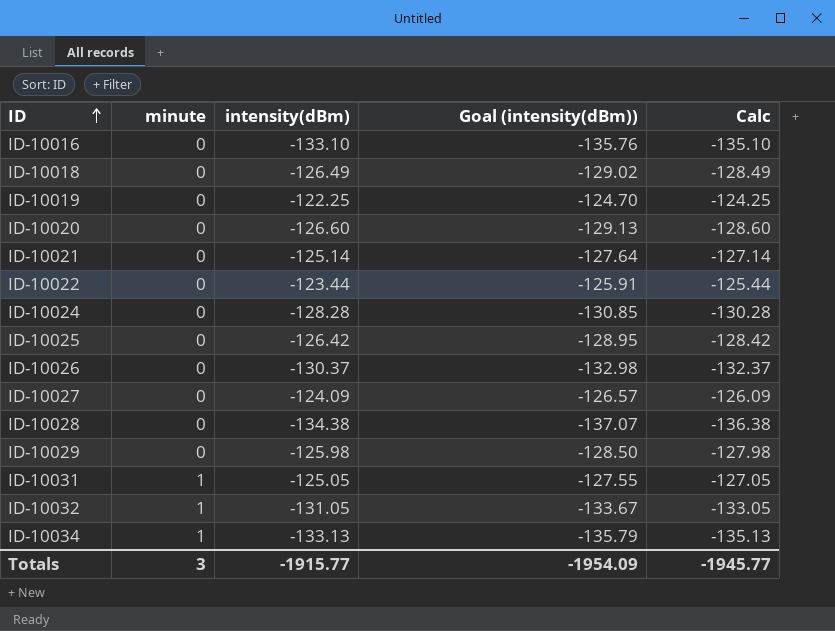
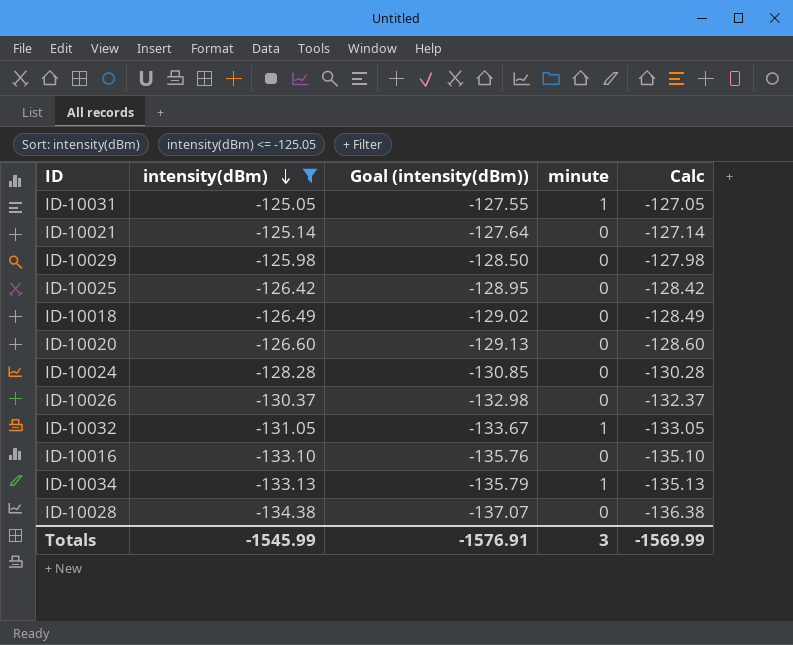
filter: none -> intensity(dBm) <= -125.05
row order: ID ascending -> intensity(dBm) descending
column minute | position: 2 -> 4
Totals | intensity(dBm): -1915.77 -> -1545.99
Totals | Goal (intensity(dBm)): -1954.09 -> -1576.91
Totals | Calc: -1945.77 -> -1569.99

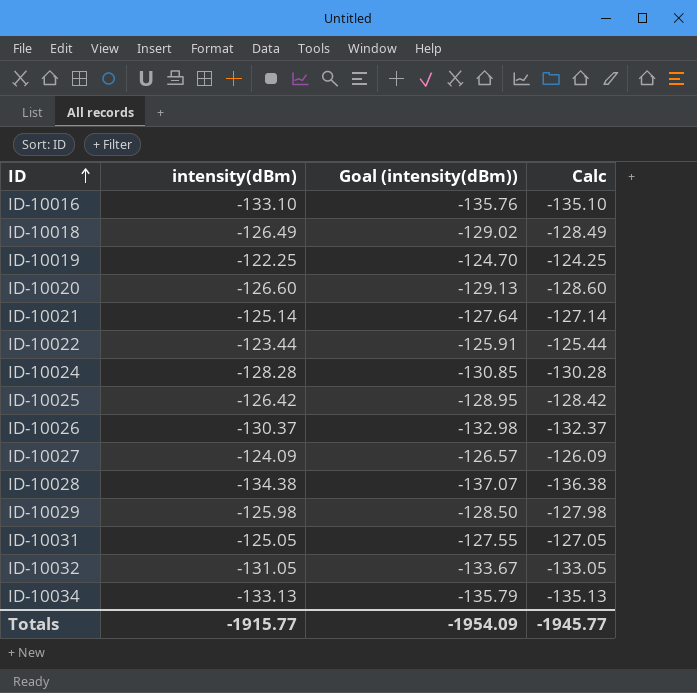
filter: intensity(dBm) <= -125.05 -> none
row order: intensity(dBm) descending -> ID ascending
column minute | position: 4 -> none
Totals | intensity(dBm): -1545.99 -> -1915.77
Totals | Goal (intensity(dBm)): -1576.91 -> -1954.09
Totals | Calc: -1569.99 -> -1945.77

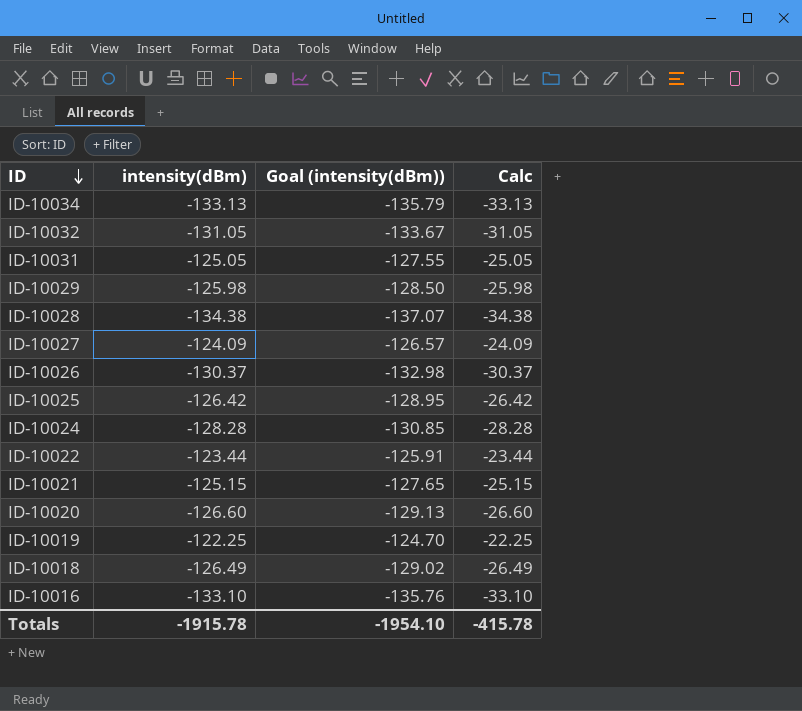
row order: ID ascending -> ID descending
column Calc | formula: [intensity(dBm)] - 2 -> [intensity(dBm)] + 100
ID-10021 | intensity(dBm): -125.14 -> -125.15
ID-10021 | Goal (intensity(dBm)): -127.64 -> -127.65
Totals | intensity(dBm): -1915.77 -> -1915.78
Totals | Goal (intensity(dBm)): -1954.09 -> -1954.10
Totals | Calc: -1945.77 -> -415.78

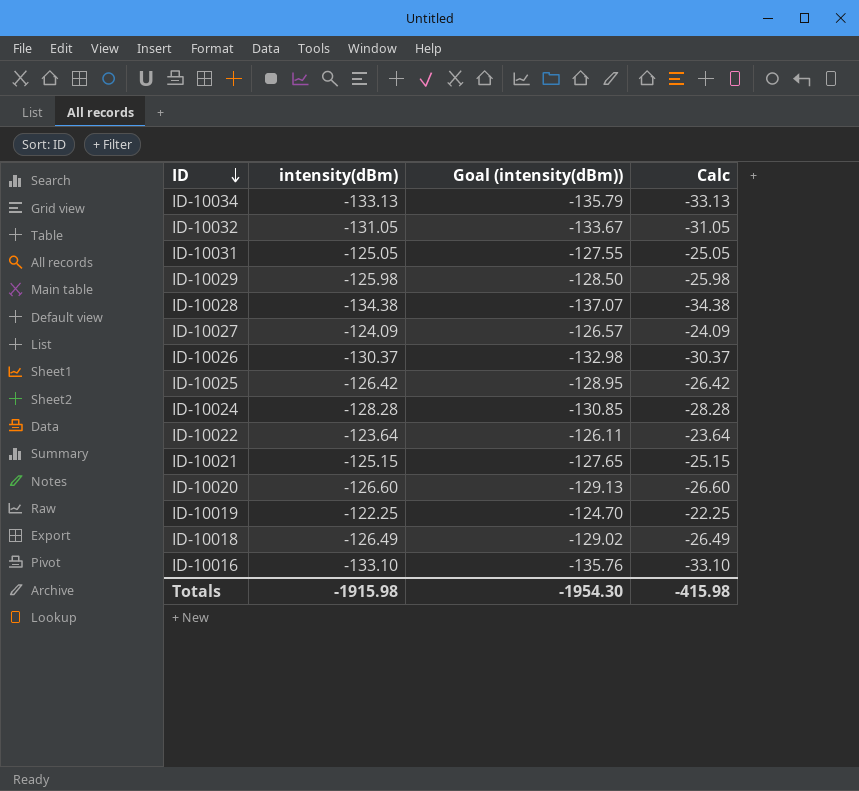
ID-10022 | intensity(dBm): -123.44 -> -123.64
ID-10022 | Goal (intensity(dBm)): -125.91 -> -126.11
ID-10022 | Calc: -23.44 -> -23.64
Totals | intensity(dBm): -1915.78 -> -1915.98
Totals | Goal (intensity(dBm)): -1954.10 -> -1954.30
Totals | Calc: -415.78 -> -415.98

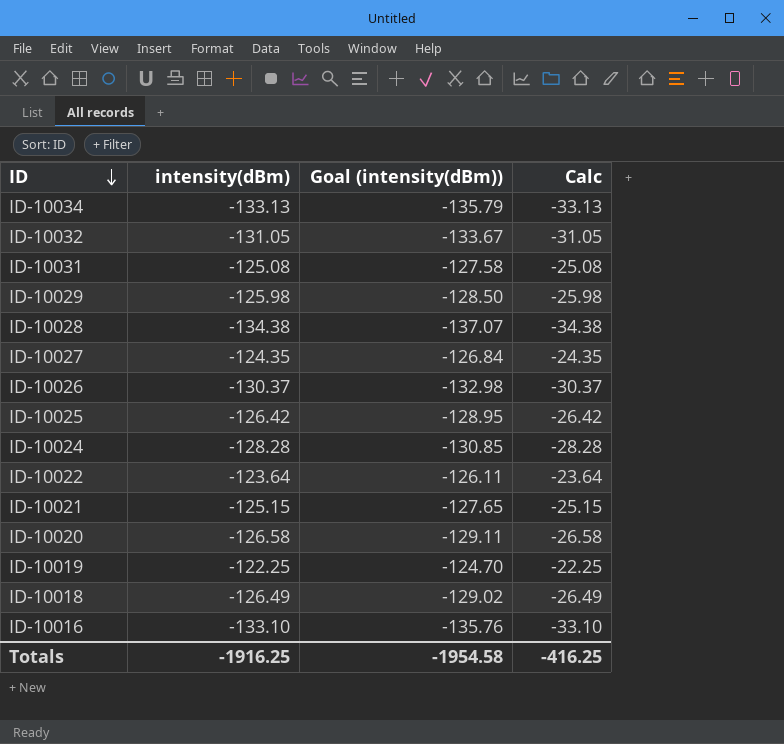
ID-10031 | intensity(dBm): -125.05 -> -125.08
ID-10031 | Goal (intensity(dBm)): -127.55 -> -127.58
ID-10031 | Calc: -25.05 -> -25.08
ID-10027 | intensity(dBm): -124.09 -> -124.35
ID-10027 | Goal (intensity(dBm)): -126.57 -> -126.84
ID-10027 | Calc: -24.09 -> -24.35
ID-10020 | intensity(dBm): -126.60 -> -126.58
ID-10020 | Goal (intensity(dBm)): -129.13 -> -129.11
ID-10020 | Calc: -26.60 -> -26.58
Totals | intensity(dBm): -1915.98 -> -1916.25
Totals | Goal (intensity(dBm)): -1954.30 -> -1954.58
Totals | Calc: -415.98 -> -416.25

